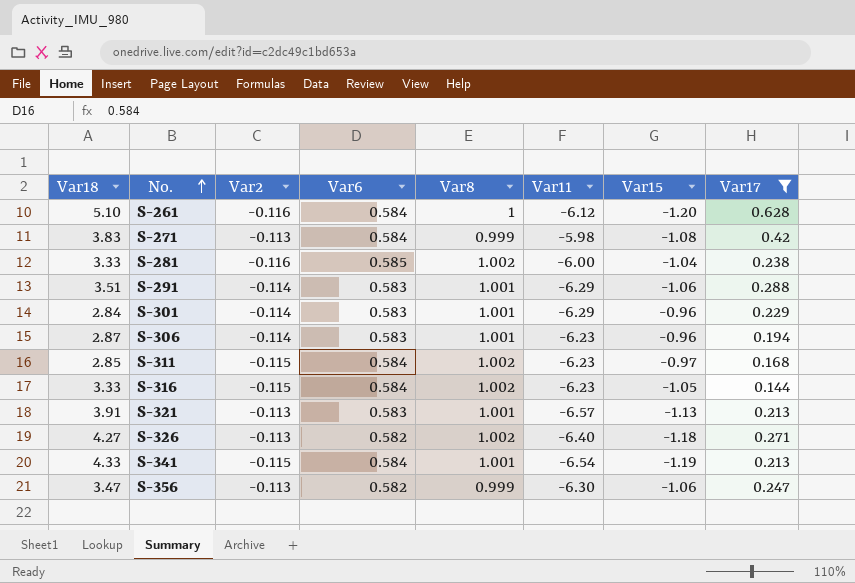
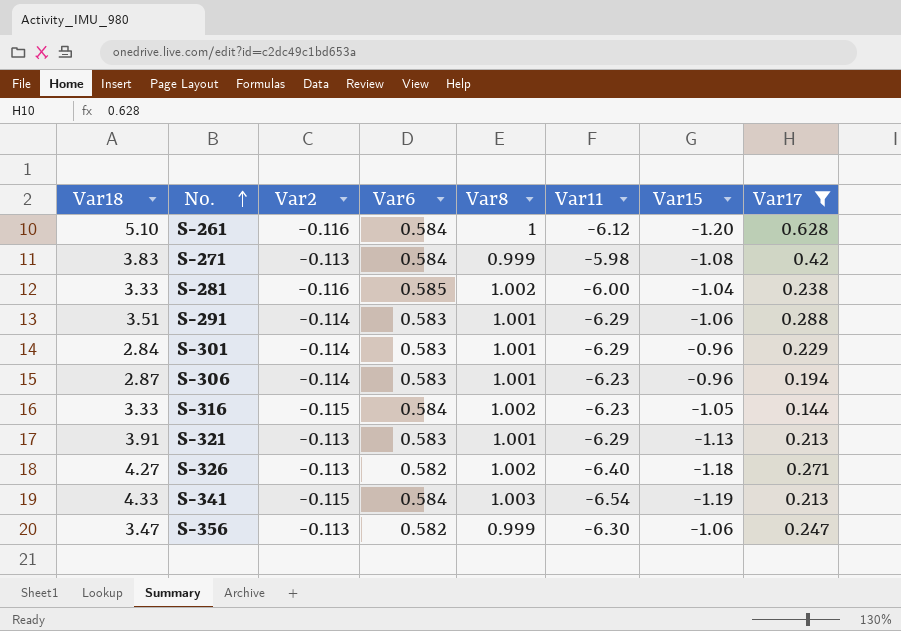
row S-311: 2.85 | -0.115 | 0.584 | 1.002 | -6.23 | -0.97 | 0.168 -> none
S-321 | Var11: -6.57 -> -6.29
S-341 | Var8: 1.001 -> 1.003

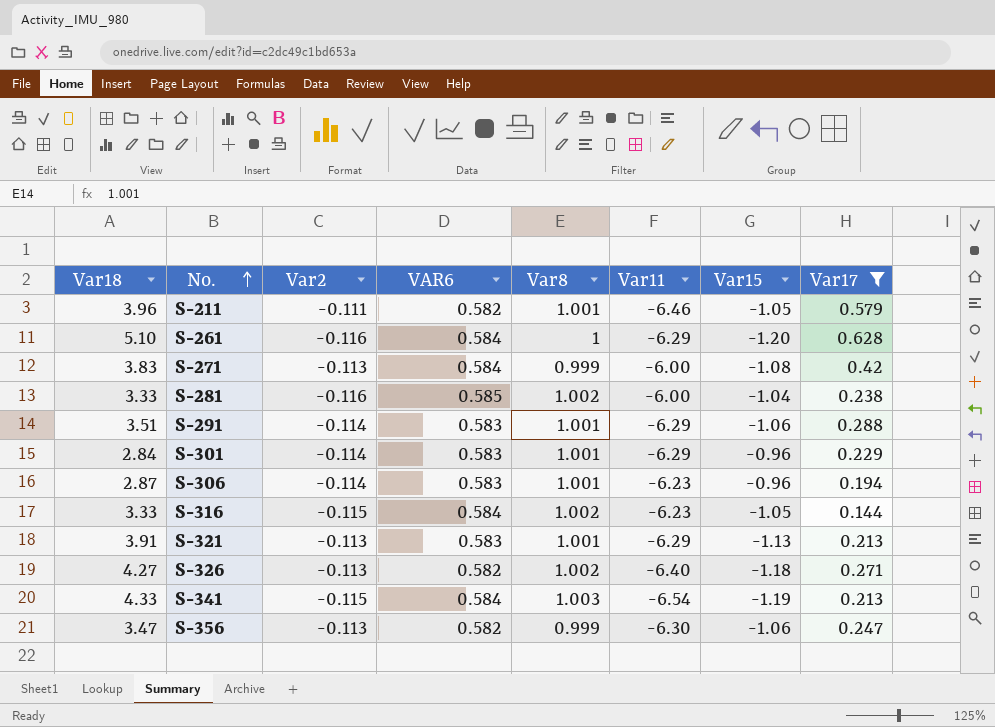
column name: Var6 -> VAR6
row S-211: none -> 3.96 | -0.111 | 0.582 | 1.001 | -6.46 | -1.05 | 0.579
S-261 | Var11: -6.12 -> -6.29
S-271 | Var11: -5.98 -> -6.00

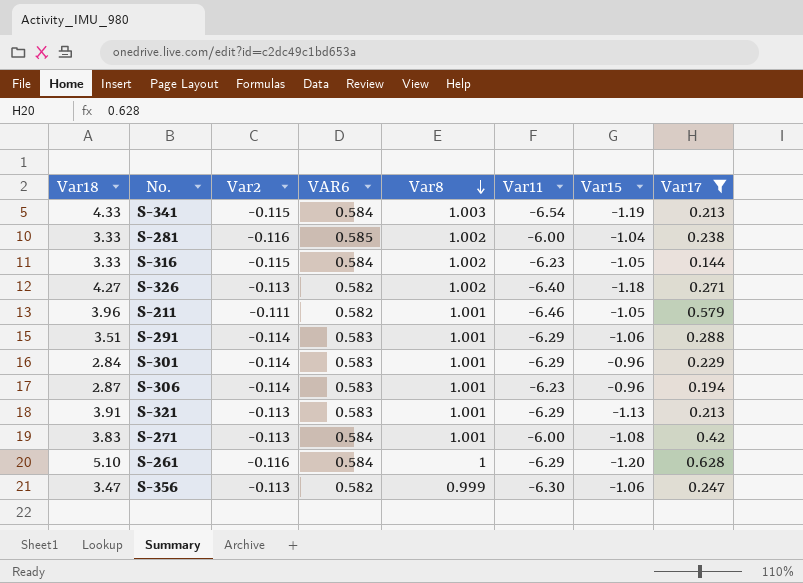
row order: No. ascending -> Var8 descending
S-271 | Var8: 0.999 -> 1.001

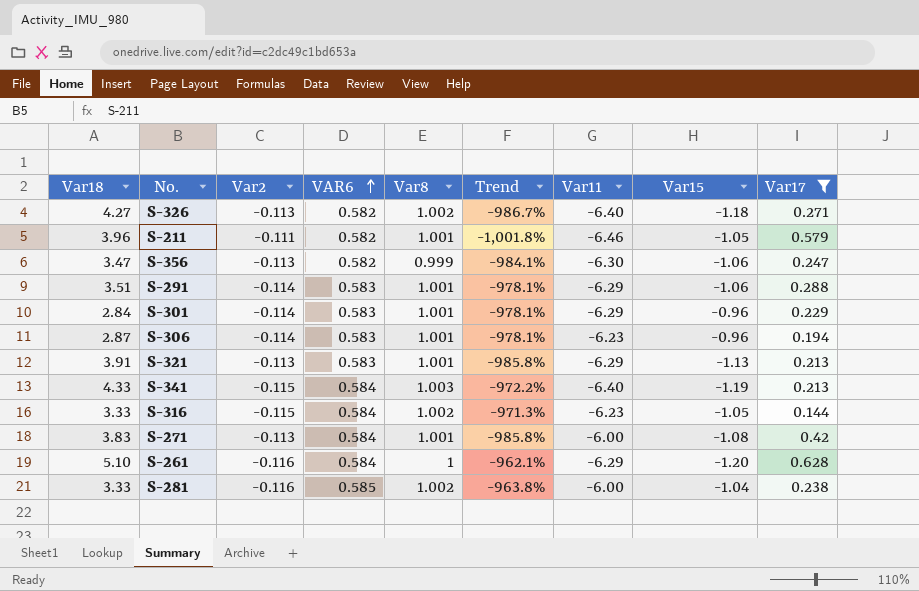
row order: Var8 descending -> VAR6 ascending
column Trend | formula: none -> ([Var8] - [Var2]) / [Var2]
S-341 | Var11: -6.54 -> -6.40

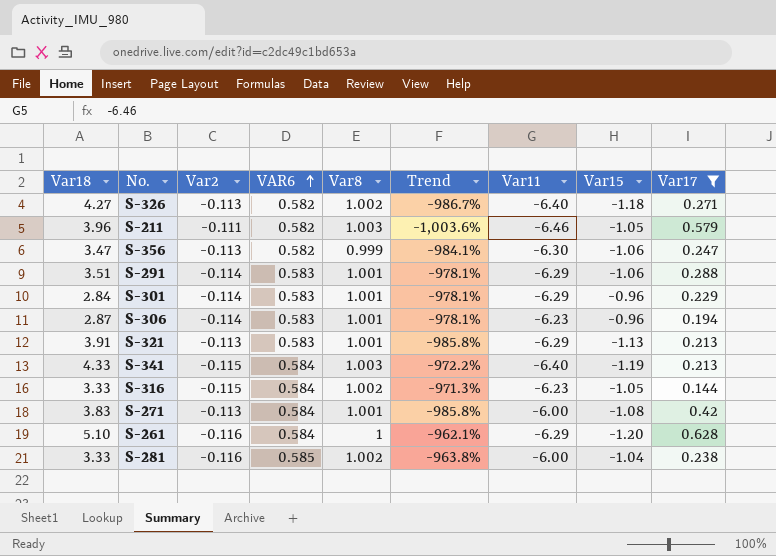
S-211 | Var8: 1.001 -> 1.003
S-211 | Trend: -1,001.8% -> -1,003.6%

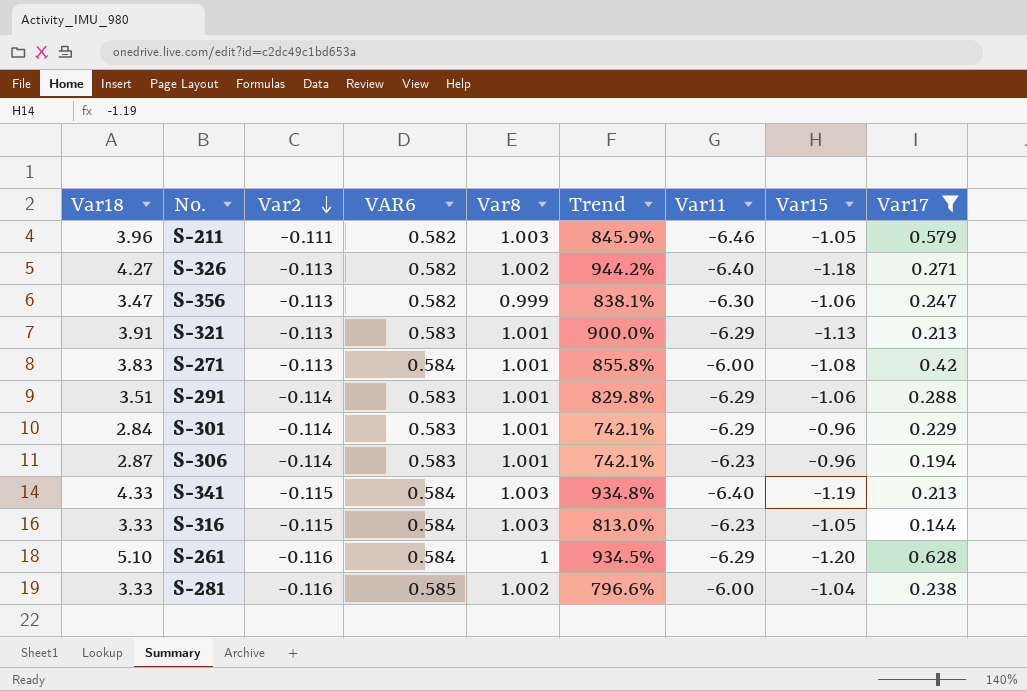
row order: VAR6 ascending -> Var2 descending
column Trend | formula: ([Var8] - [Var2]) / [Var2] -> ([Var15] - [Var2]) / [Var2]
S-316 | Var8: 1.002 -> 1.003

